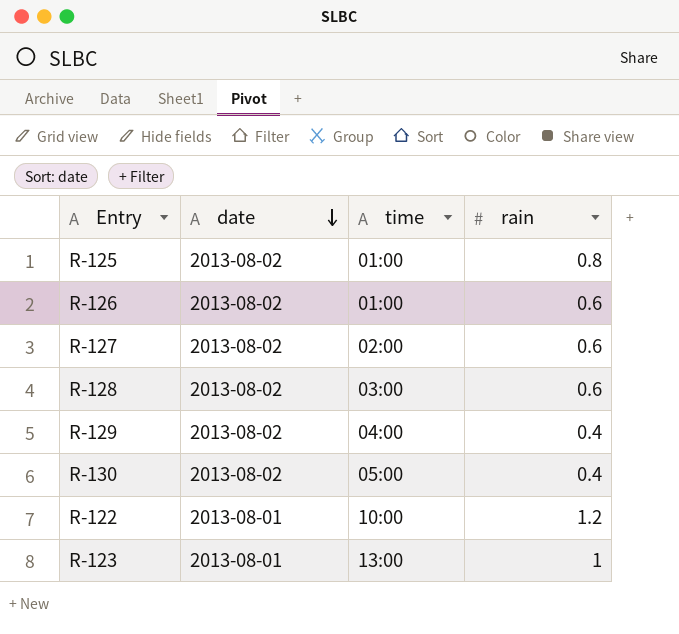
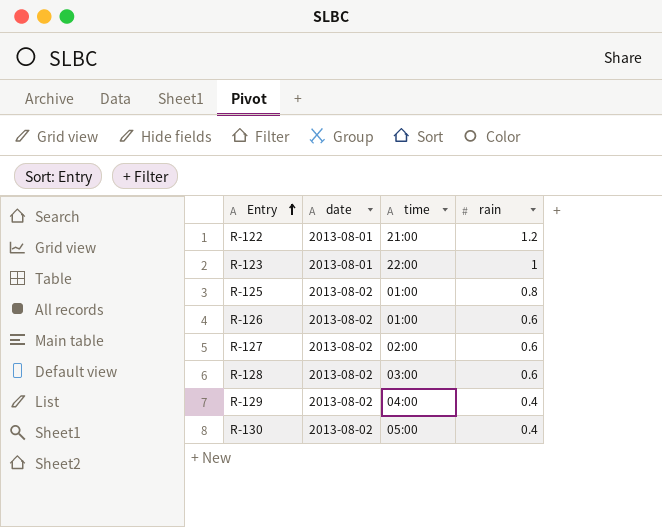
row order: date descending -> Entry ascending
R-122 | time: 10:00 -> 21:00
R-123 | time: 13:00 -> 22:00

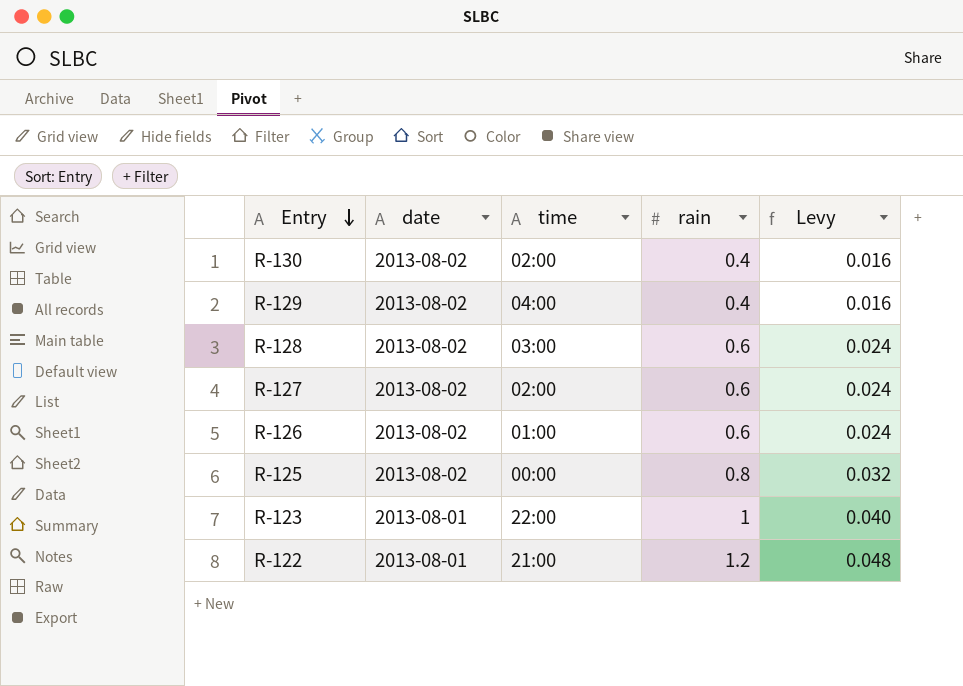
row order: Entry ascending -> Entry descending
column Levy | formula: none -> [rain] * 0.04
R-130 | time: 05:00 -> 02:00
R-125 | time: 01:00 -> 00:00

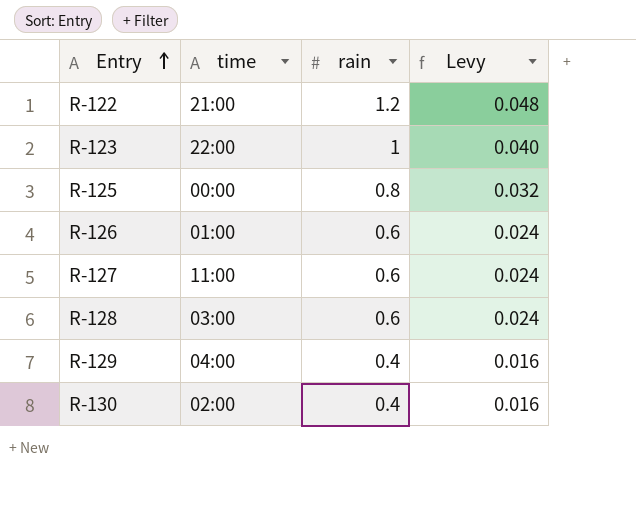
row order: Entry descending -> Entry ascending
column date | position: 2 -> none
R-127 | time: 02:00 -> 11:00

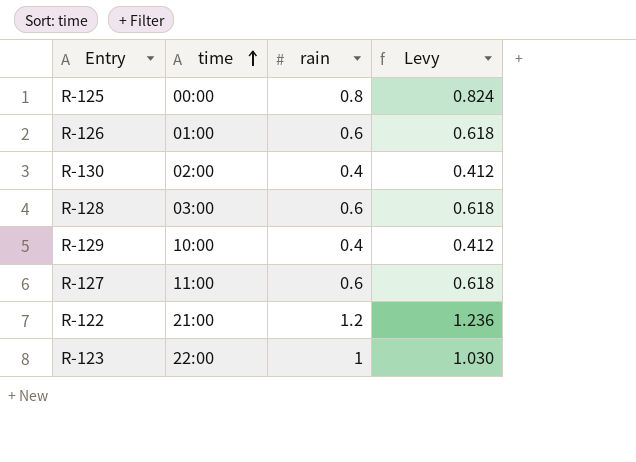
row order: Entry ascending -> time ascending
column Levy | formula: [rain] * 0.04 -> [rain] * 1.03
R-129 | time: 04:00 -> 10:00

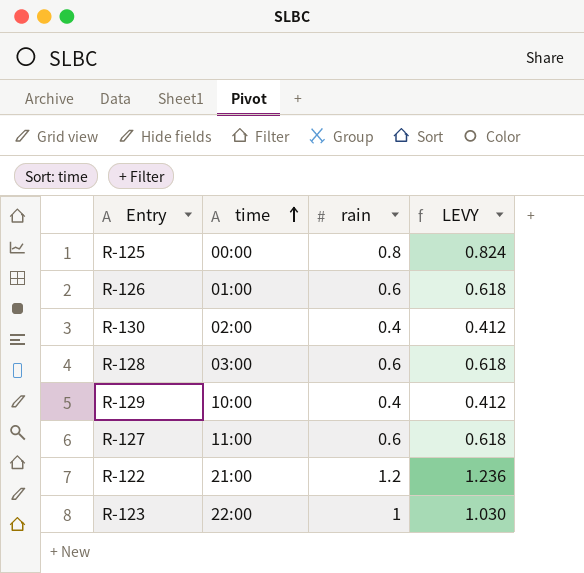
column name: Levy -> LEVY

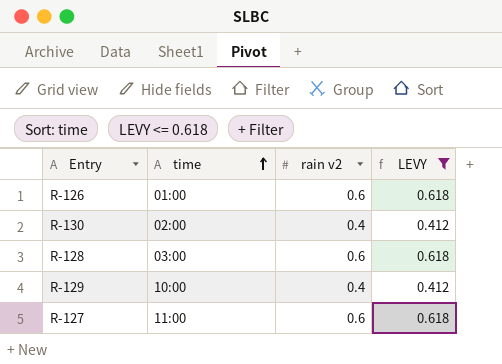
filter: none -> LEVY <= 0.618
column name: rain -> rain v2

